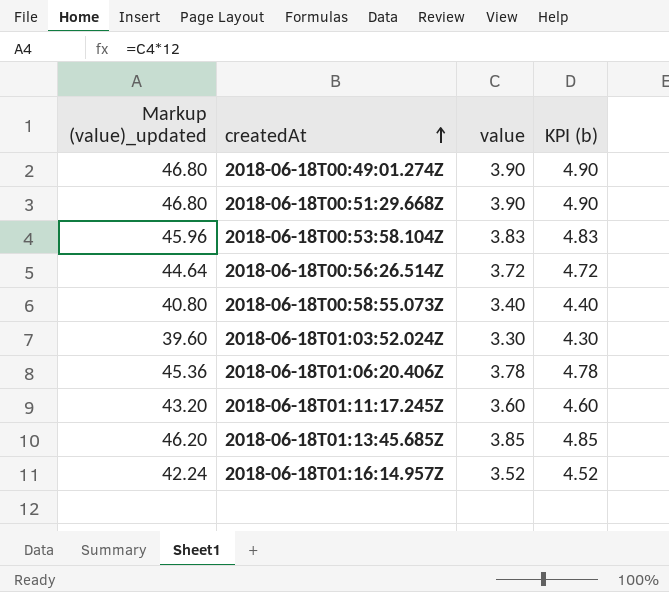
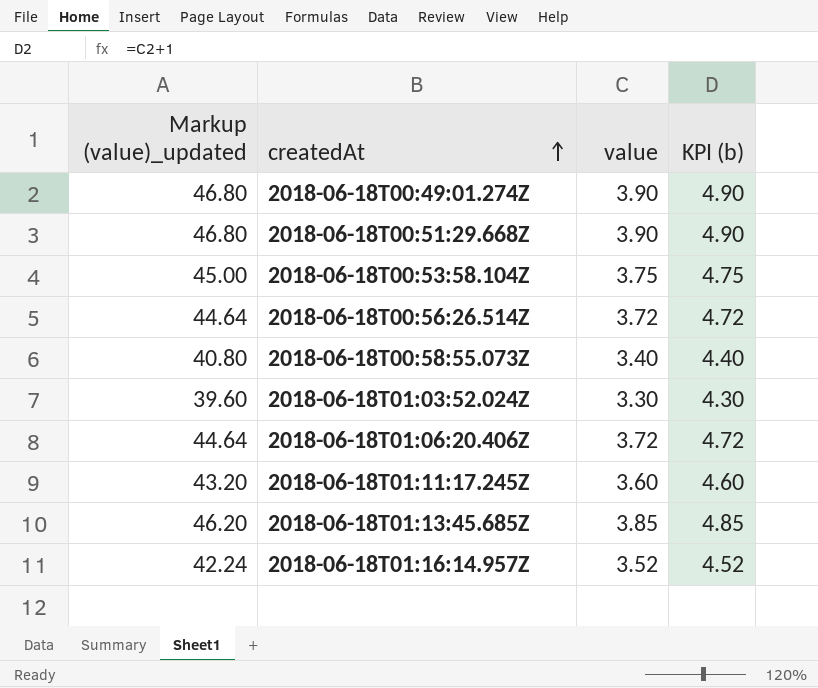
2018-06-18T00:53:58.104Z | Markup (value)_updated: 45.96 -> 45.00
2018-06-18T00:53:58.104Z | value: 3.83 -> 3.75
2018-06-18T00:53:58.104Z | KPI (b): 4.83 -> 4.75
2018-06-18T01:06:20.406Z | Markup (value)_updated: 45.36 -> 44.64
2018-06-18T01:06:20.406Z | value: 3.78 -> 3.72
2018-06-18T01:06:20.406Z | KPI (b): 4.78 -> 4.72

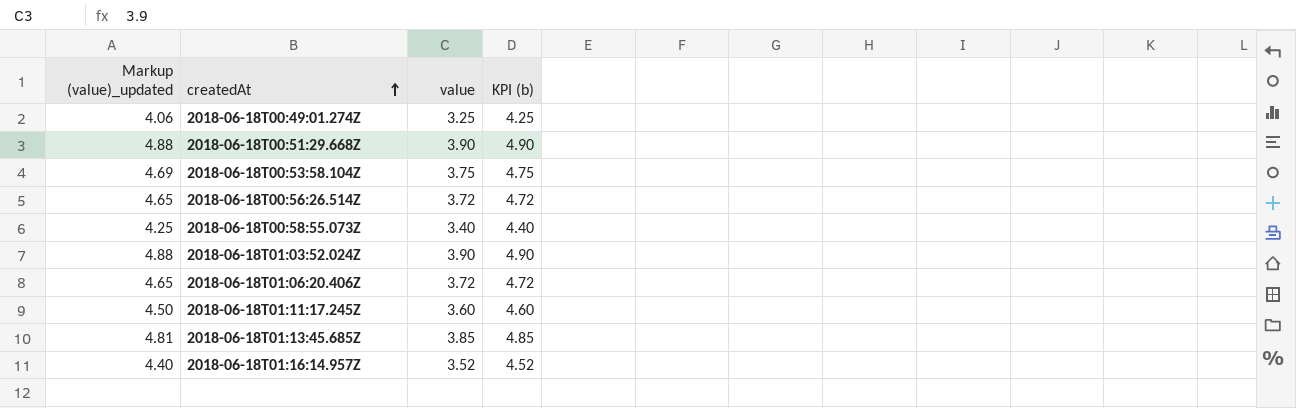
column Markup (value)_updated | formula: [value] * 12 -> [value] * 1.25
2018-06-18T00:49:01.274Z | value: 3.90 -> 3.25
2018-06-18T00:49:01.274Z | KPI (b): 4.90 -> 4.25
2018-06-18T01:03:52.024Z | value: 3.30 -> 3.90
2018-06-18T01:03:52.024Z | KPI (b): 4.30 -> 4.90

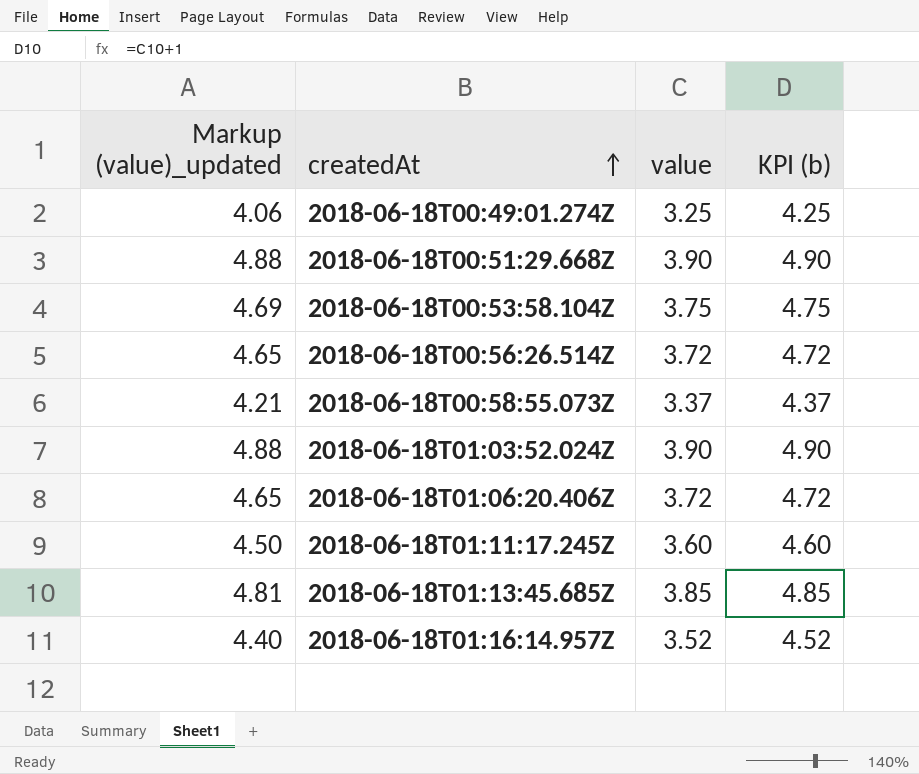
2018-06-18T00:58:55.073Z | Markup (value)_updated: 4.25 -> 4.21
2018-06-18T00:58:55.073Z | value: 3.40 -> 3.37
2018-06-18T00:58:55.073Z | KPI (b): 4.40 -> 4.37

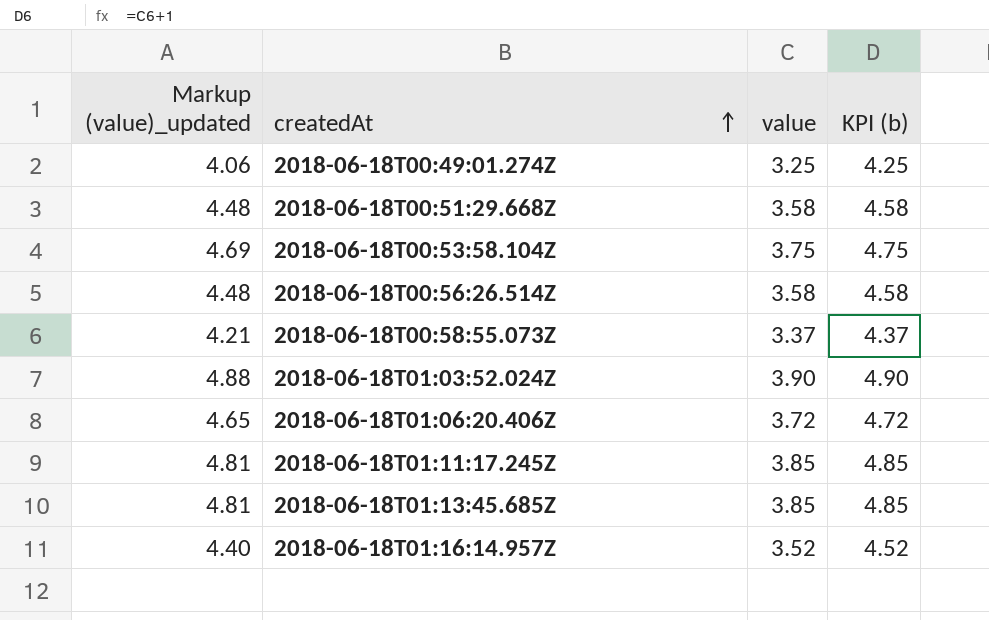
2018-06-18T00:51:29.668Z | Markup (value)_updated: 4.88 -> 4.48
2018-06-18T00:51:29.668Z | value: 3.90 -> 3.58
2018-06-18T00:51:29.668Z | KPI (b): 4.90 -> 4.58
2018-06-18T00:56:26.514Z | Markup (value)_updated: 4.65 -> 4.48
2018-06-18T00:56:26.514Z | value: 3.72 -> 3.58
2018-06-18T00:56:26.514Z | KPI (b): 4.72 -> 4.58
2018-06-18T01:11:17.245Z | Markup (value)_updated: 4.50 -> 4.81
2018-06-18T01:11:17.245Z | value: 3.60 -> 3.85
2018-06-18T01:11:17.245Z | KPI (b): 4.60 -> 4.85

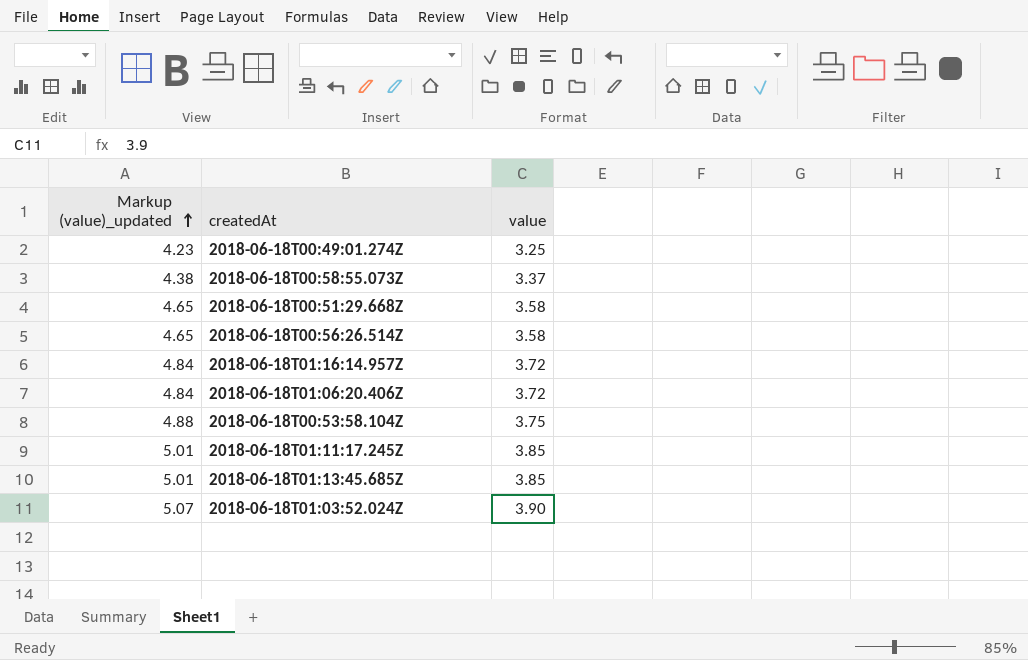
row order: createdAt ascending -> Markup (value)_updated ascending
column KPI (b) | formula: [value] + 1 -> none
column Markup (value)_updated | formula: [value] * 1.25 -> [value] * 1.3
2018-06-18T01:16:14.957Z | value: 3.52 -> 3.72

